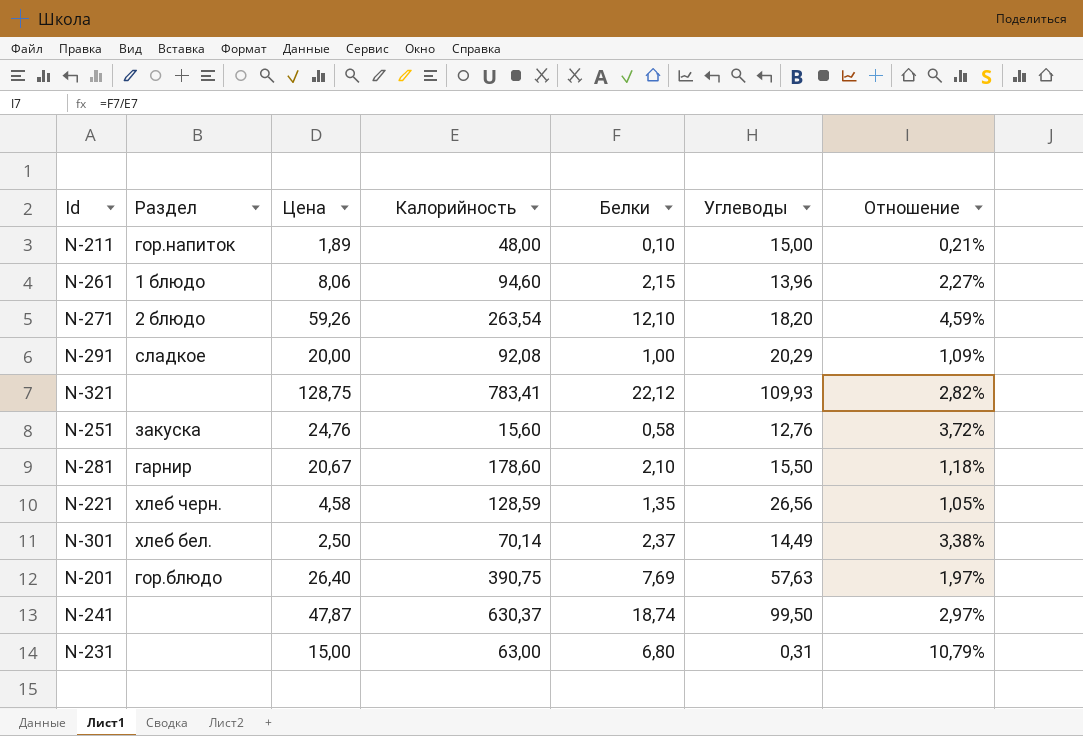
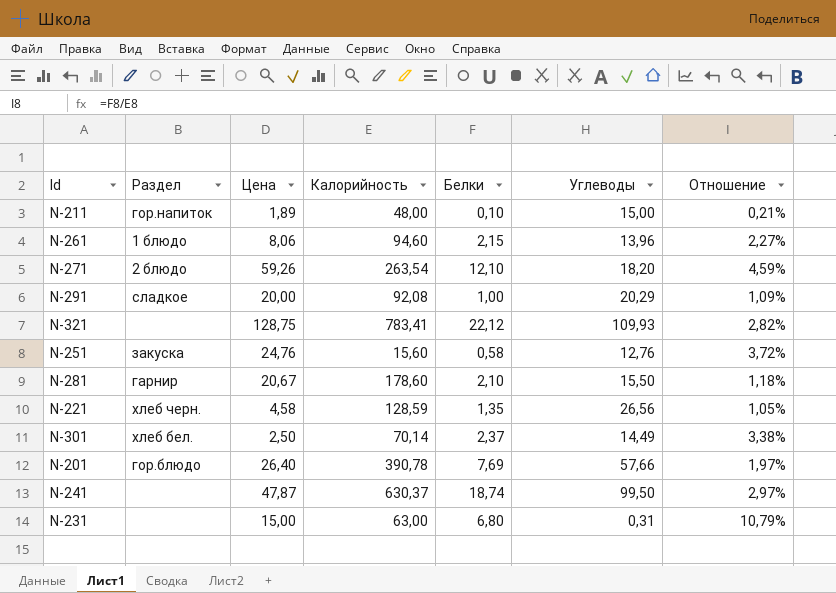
N-201 | Калорийность: 390,75 -> 390,78
N-201 | Углеводы: 57,63 -> 57,66

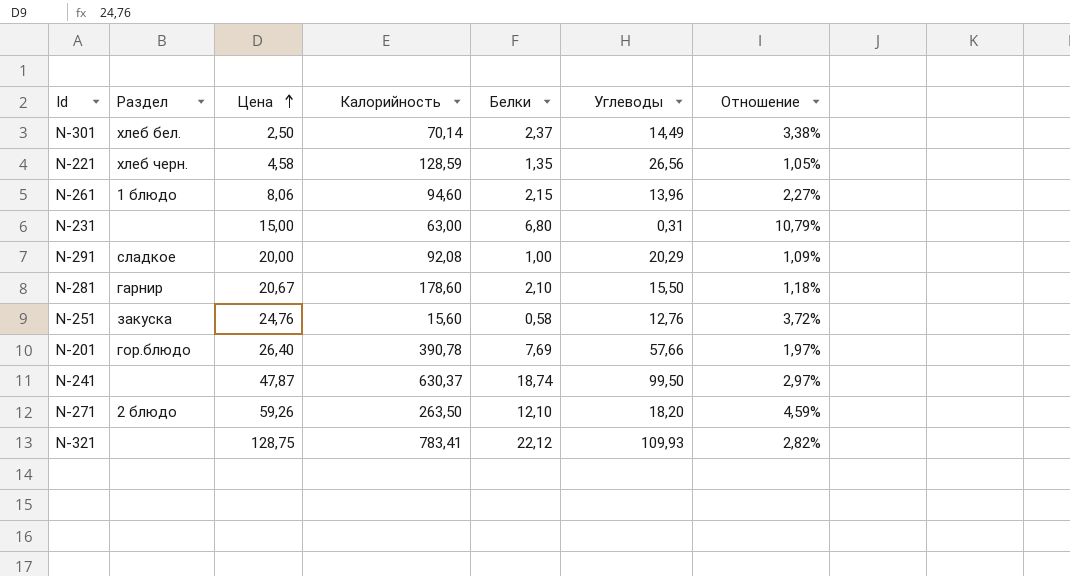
row order: none -> Цена ascending
row N-211: гор.напиток | 1,89 | 48,00 | 0,10 | 15,00 | 0,21% -> none
N-271 | Калорийность: 263,54 -> 263,50

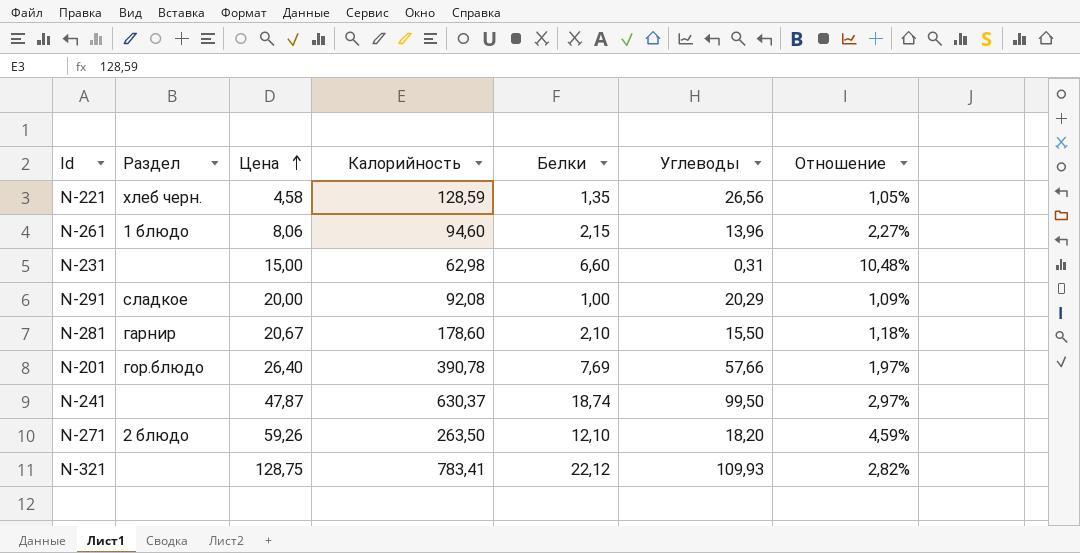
row N-301: хлеб бел. | 2,50 | 70,14 | 2,37 | 14,49 | 3,38% -> none
row N-251: закуска | 24,76 | 15,60 | 0,58 | 12,76 | 3,72% -> none
N-231 | Калорийность: 63,00 -> 62,98
N-231 | Белки: 6,80 -> 6,60
N-231 | Отношение: 10,79% -> 10,48%

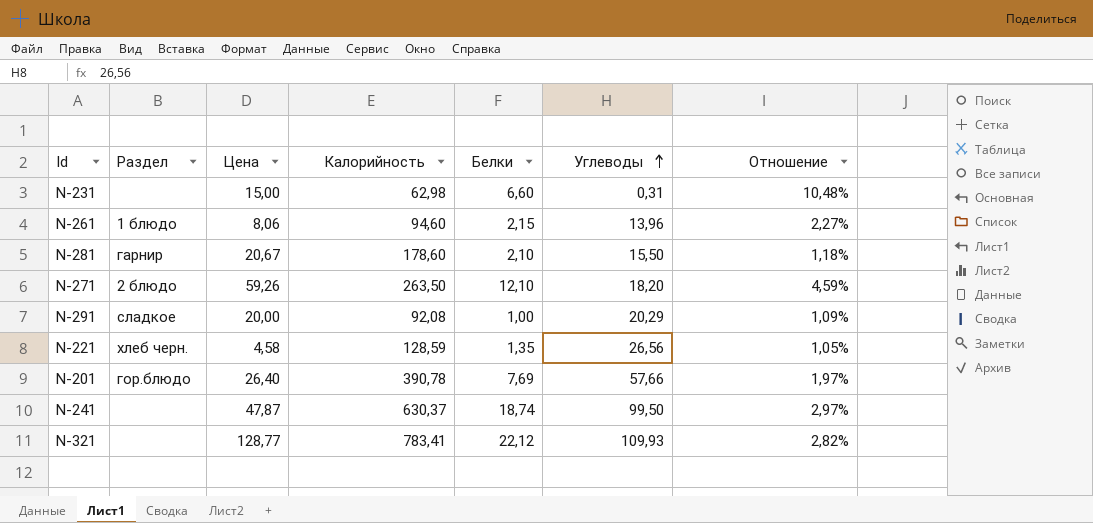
row order: Цена ascending -> Углеводы ascending
N-321 | Цена: 128,75 -> 128,77

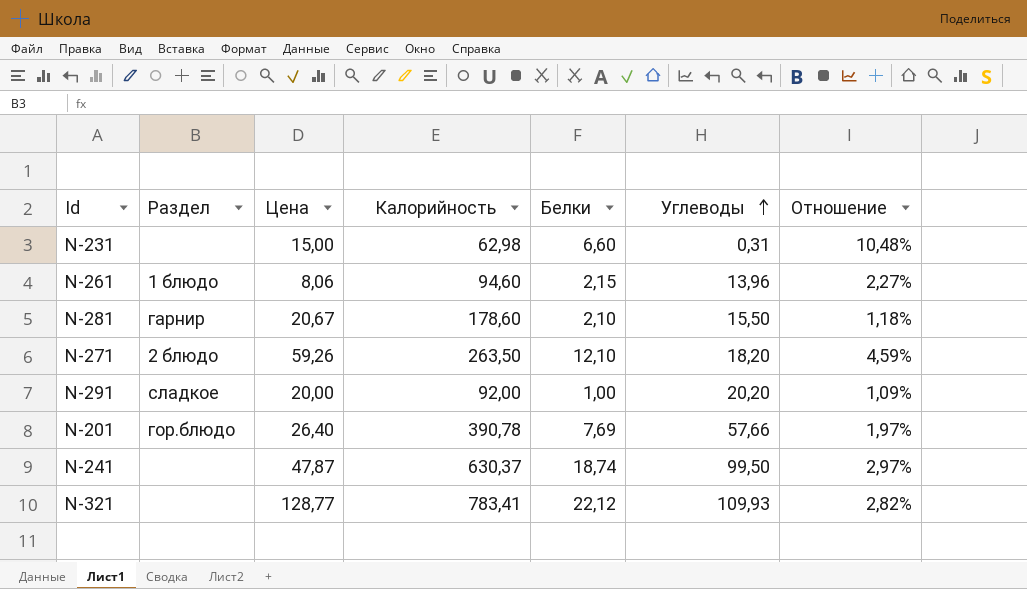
row N-221: хлеб черн. | 4,58 | 128,59 | 1,35 | 26,56 | 1,05% -> none
N-291 | Калорийность: 92,08 -> 92,00
N-291 | Углеводы: 20,29 -> 20,20

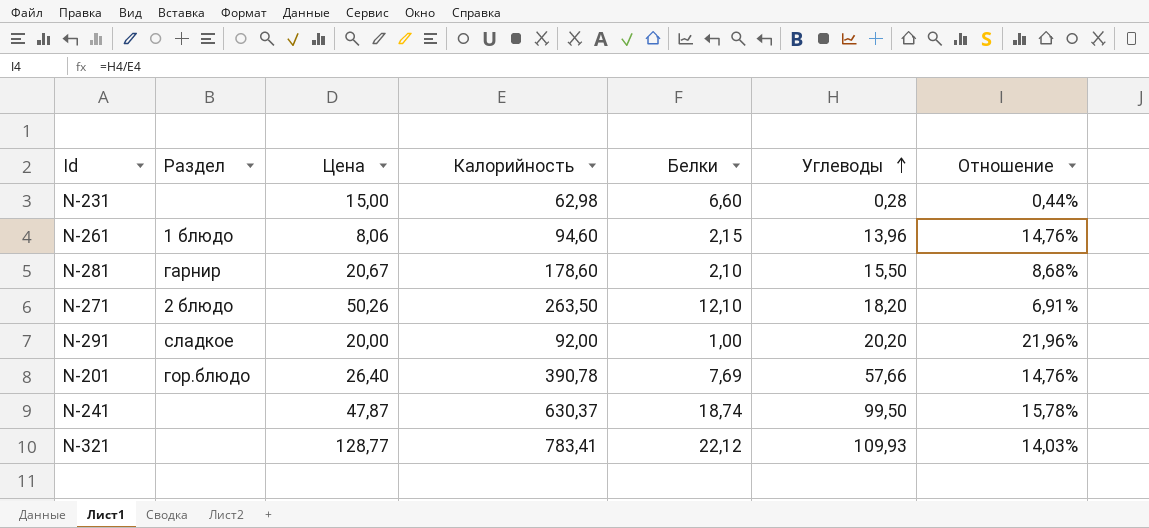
column Отношение | formula: [Белки] / [Калорийность] -> [Углеводы] / [Калорийность]
N-231 | Углеводы: 0,31 -> 0,28
N-271 | Цена: 59,26 -> 50,26

